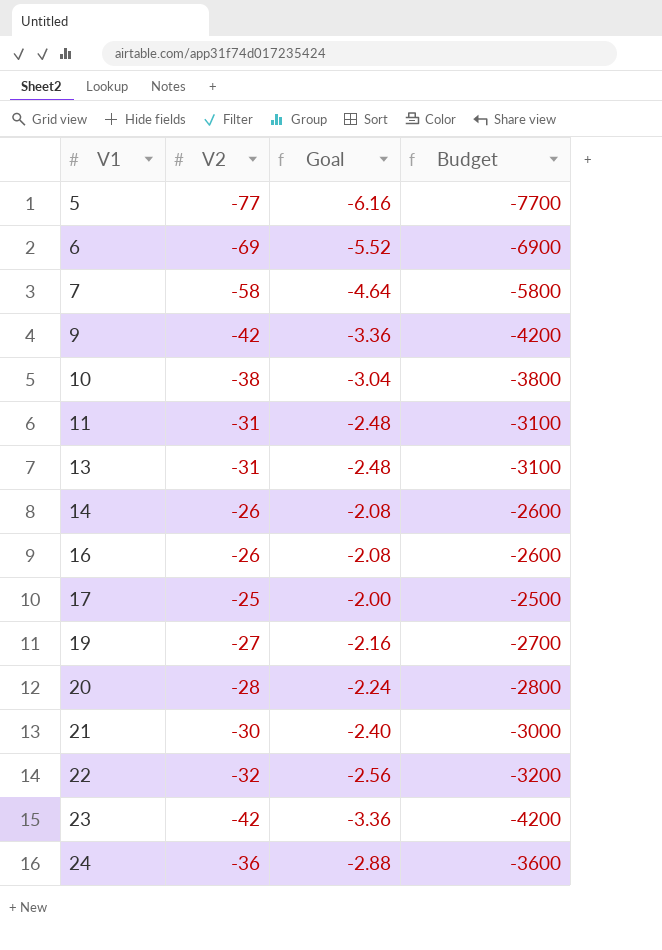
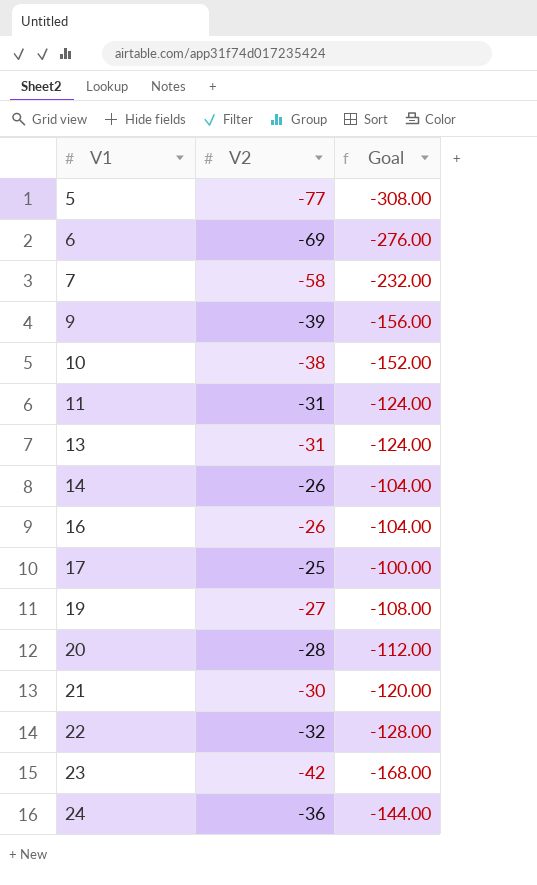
column Budget | formula: [V2] * 100 -> none
column Goal | formula: [V2] * 0.08 -> [V2] * 4
9 | V2: -42 -> -39

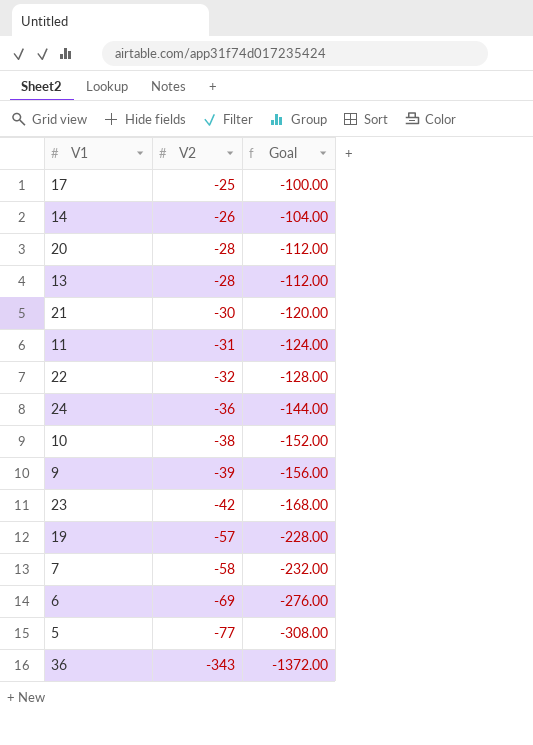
row order: V1 ascending -> V2 descending
row 16: -26 | -104.00 -> none
13 | V2: -31 -> -28
13 | Goal: -124.00 -> -112.00
19 | V2: -27 -> -57
19 | Goal: -108.00 -> -228.00
row 36: none -> -343 | -1372.00

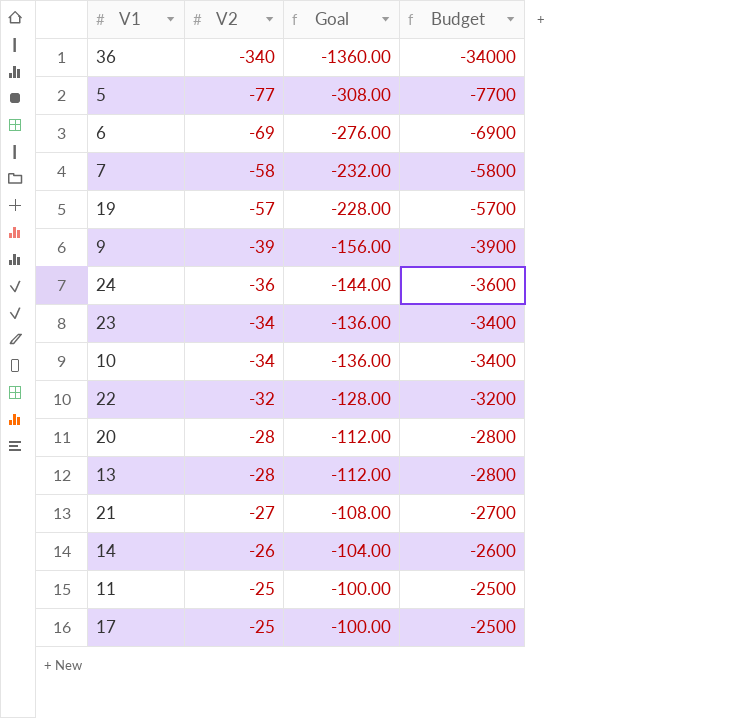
row order: V2 descending -> V2 ascending
column Budget | formula: none -> [V2] * 100
36 | V2: -343 -> -340
36 | Goal: -1372.00 -> -1360.00
23 | V2: -42 -> -34
23 | Goal: -168.00 -> -136.00
10 | V2: -38 -> -34
10 | Goal: -152.00 -> -136.00
21 | V2: -30 -> -27
21 | Goal: -120.00 -> -108.00
11 | V2: -31 -> -25
11 | Goal: -124.00 -> -100.00

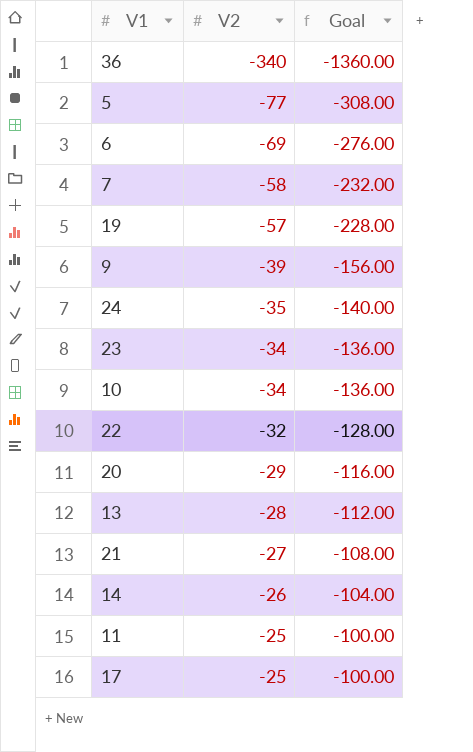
column Budget | formula: [V2] * 100 -> none
24 | V2: -36 -> -35
24 | Goal: -144.00 -> -140.00
20 | V2: -28 -> -29
20 | Goal: -112.00 -> -116.00

